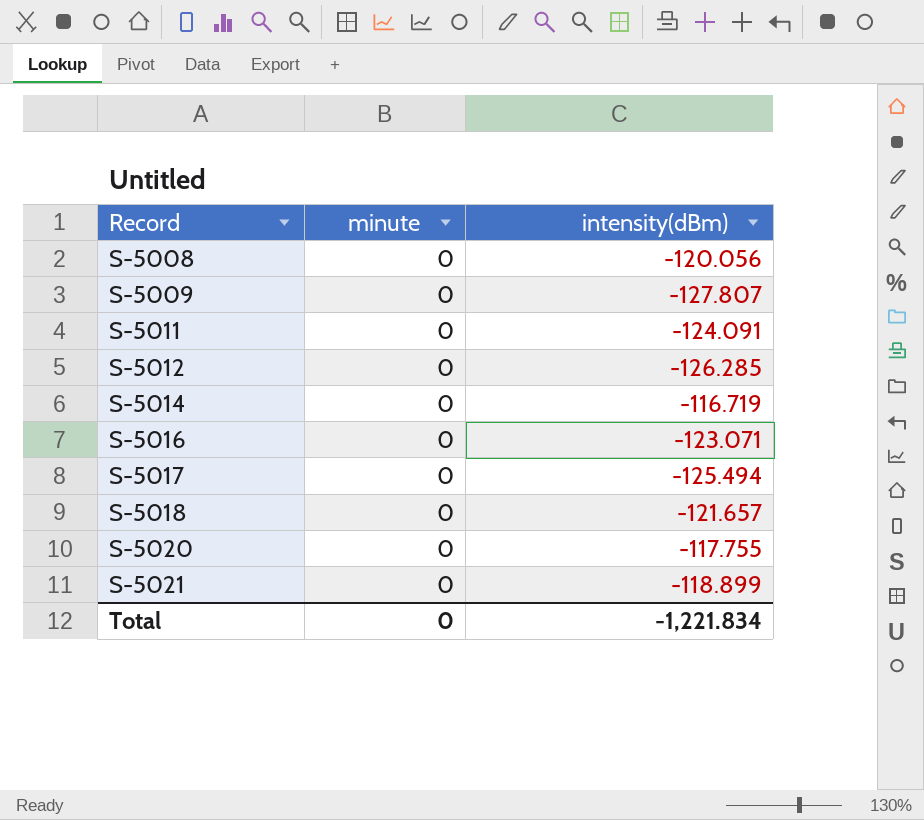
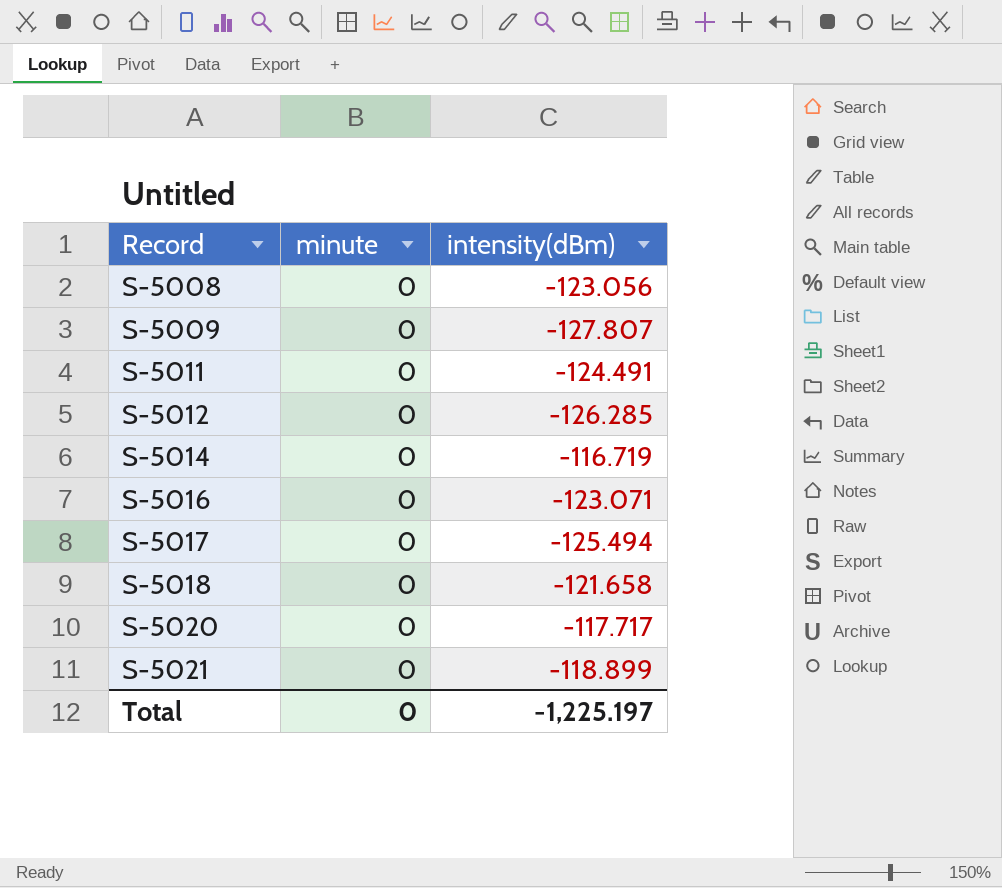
S-5008 | intensity(dBm): -120.056 -> -123.056
S-5011 | intensity(dBm): -124.091 -> -124.491
S-5018 | intensity(dBm): -121.657 -> -121.658
S-5020 | intensity(dBm): -117.755 -> -117.717
Total | intensity(dBm): -1,221.834 -> -1,225.197

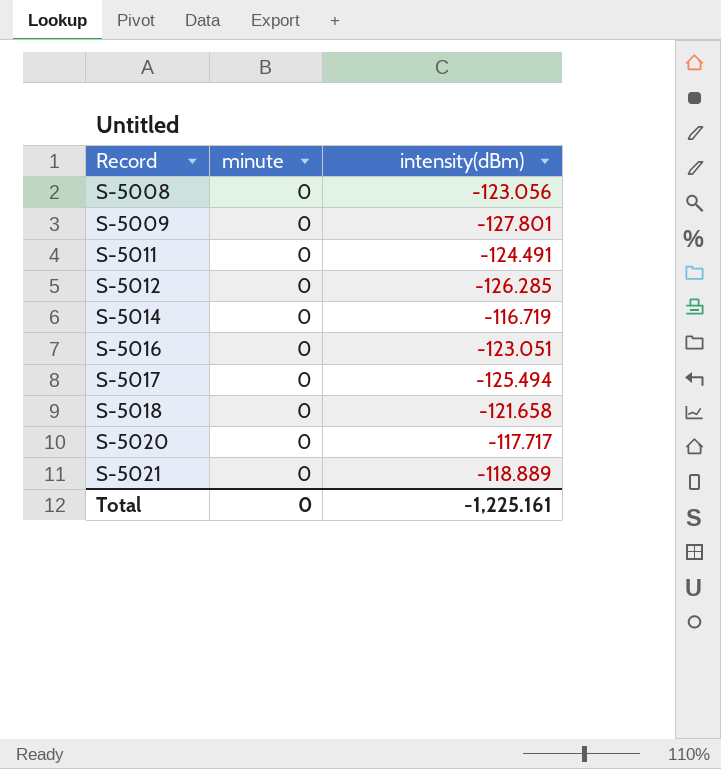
S-5009 | intensity(dBm): -127.807 -> -127.801
S-5016 | intensity(dBm): -123.071 -> -123.051
S-5021 | intensity(dBm): -118.899 -> -118.889
Total | intensity(dBm): -1,225.197 -> -1,225.161

